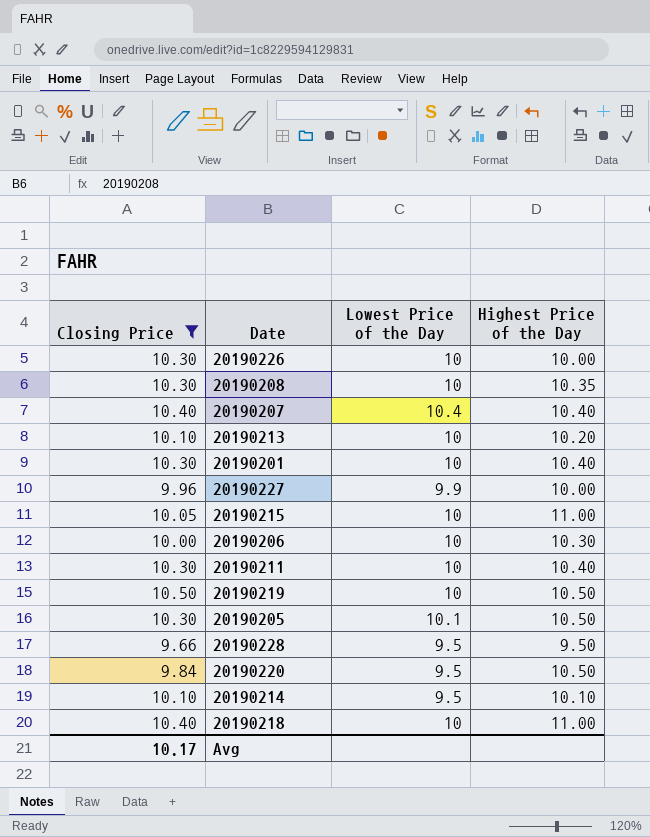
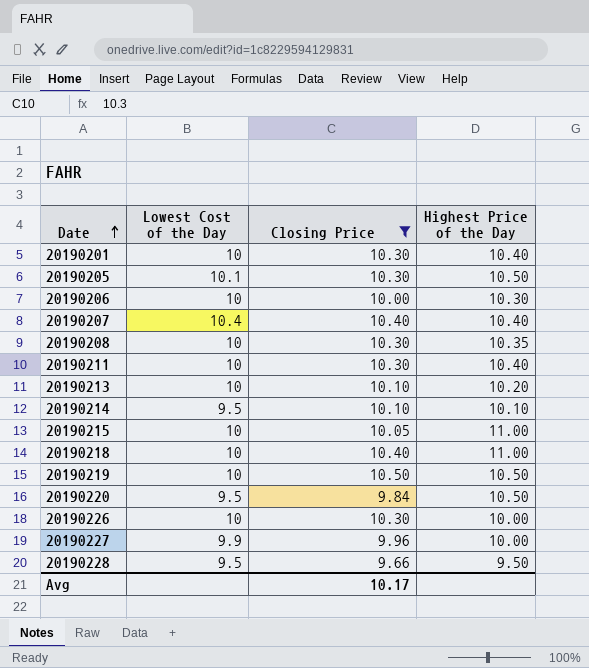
row order: none -> Date ascending
column name: Lowest Price of the Day -> Lowest Cost of the Day
column Closing Price | position: 1 -> 3

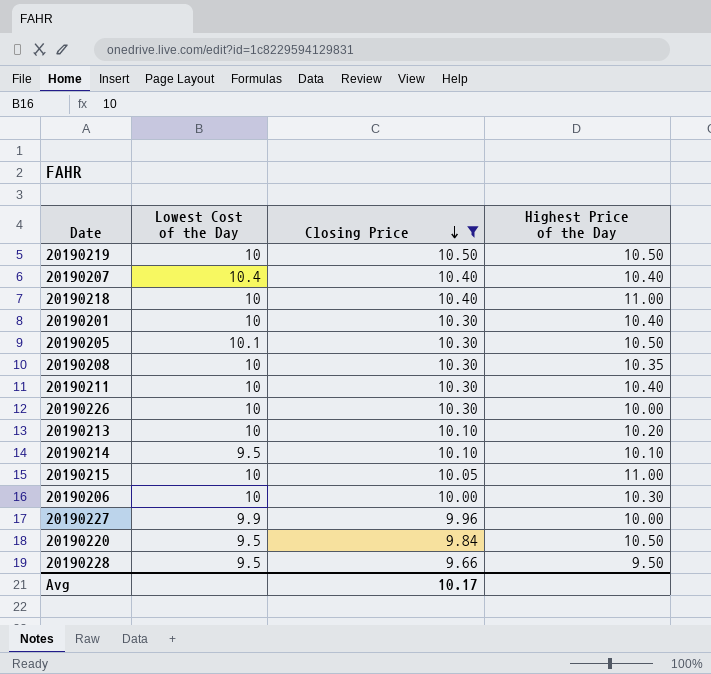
row order: Date ascending -> Closing Price descending

